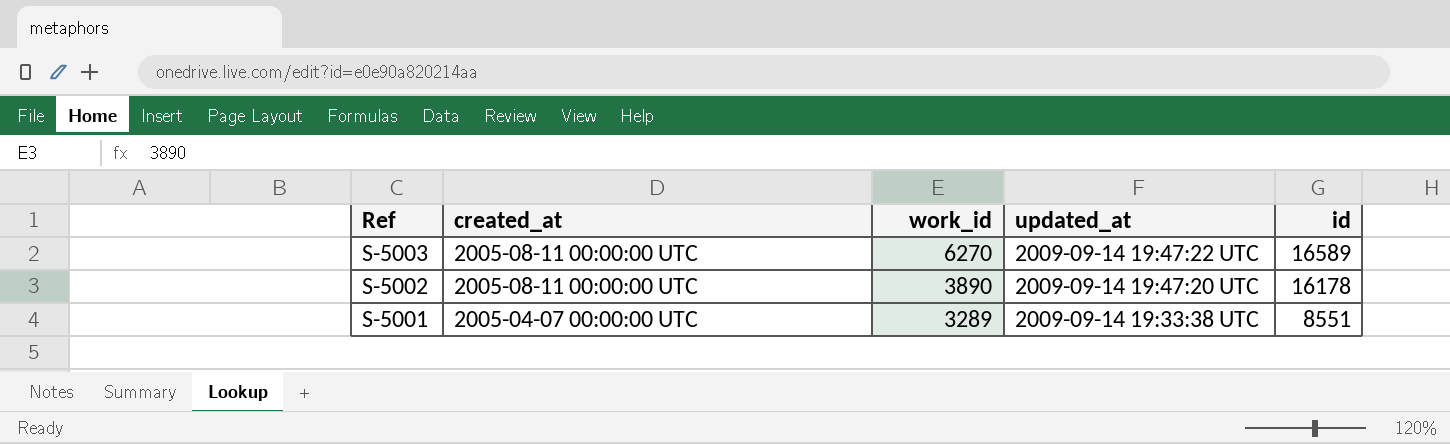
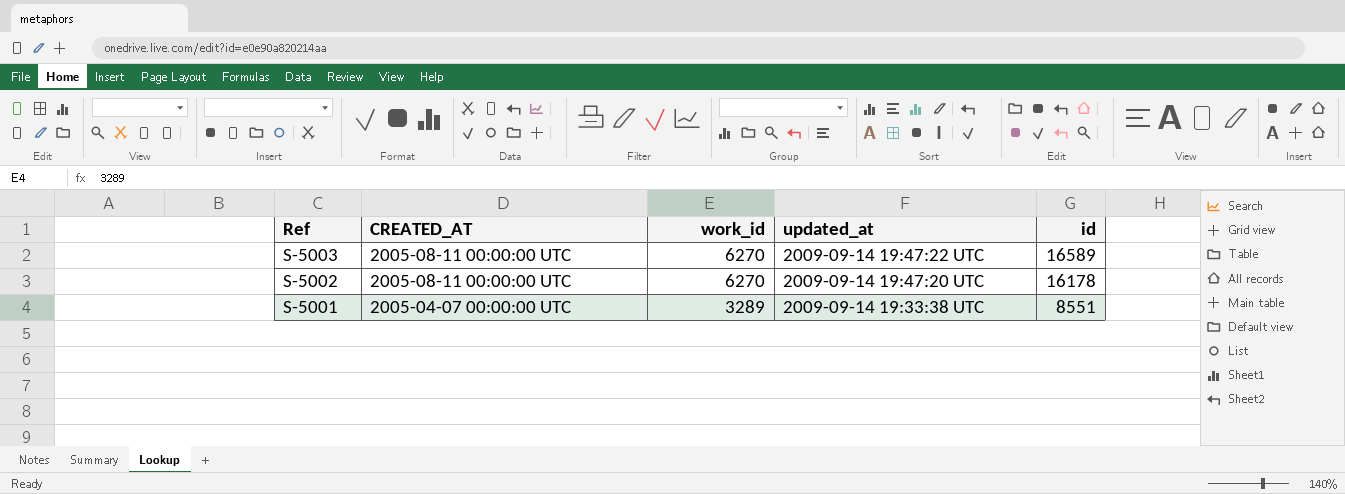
column name: created_at -> CREATED_AT
S-5002 | work_id: 3890 -> 6270

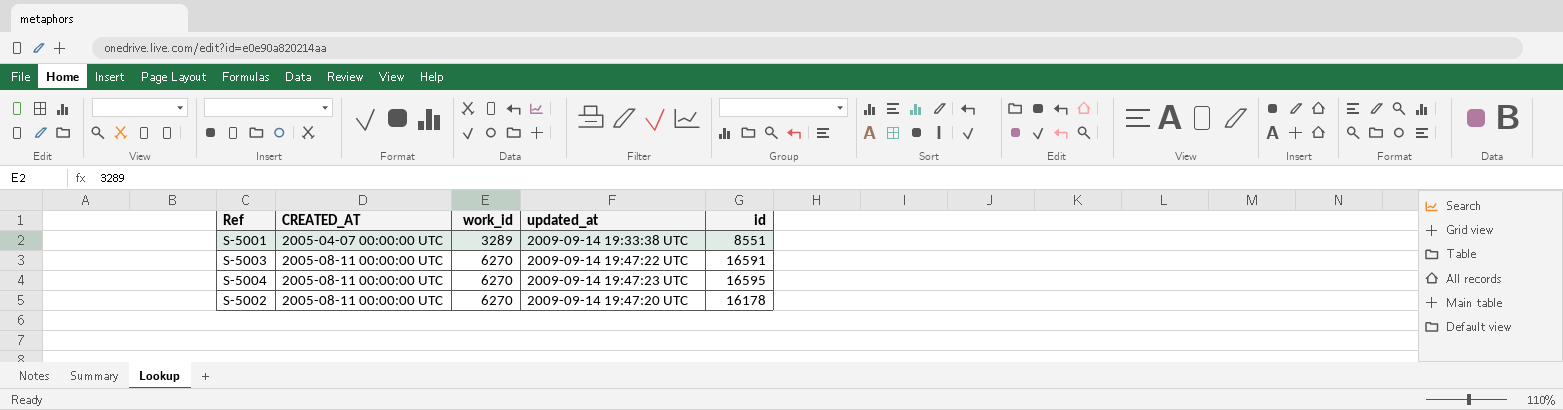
row order: Ref descending -> CREATED_AT ascending
S-5003 | id: 16589 -> 16591
row S-5004: none -> 2005-08-11 00:00:00 UTC | 6270 | 2009-09-14 19:47:23 UTC | 16595

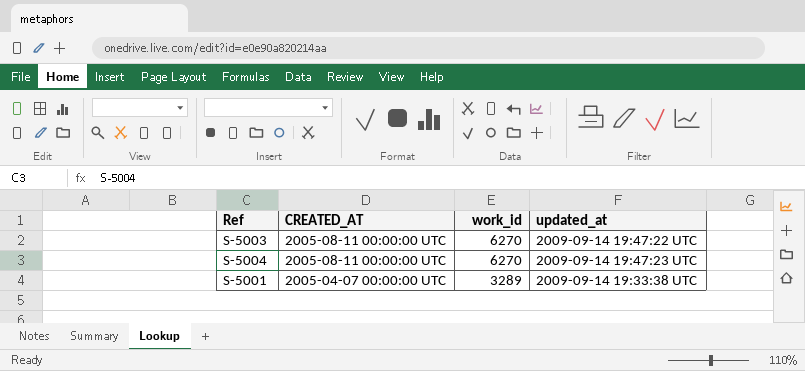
row order: CREATED_AT ascending -> CREATED_AT descending
column id | position: 5 -> none
row S-5002: 2005-08-11 00:00:00 UTC | 6270 | 2009-09-14 19:47:20 UTC | 16178 -> none

